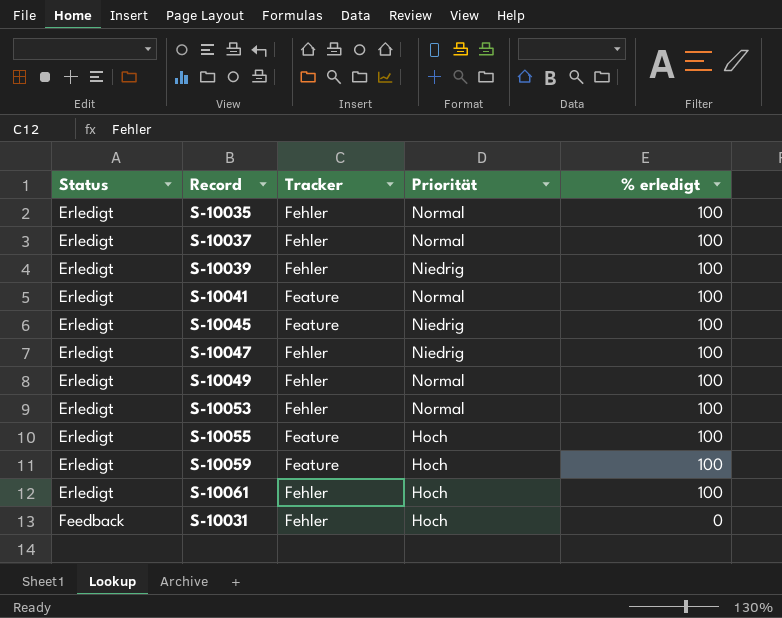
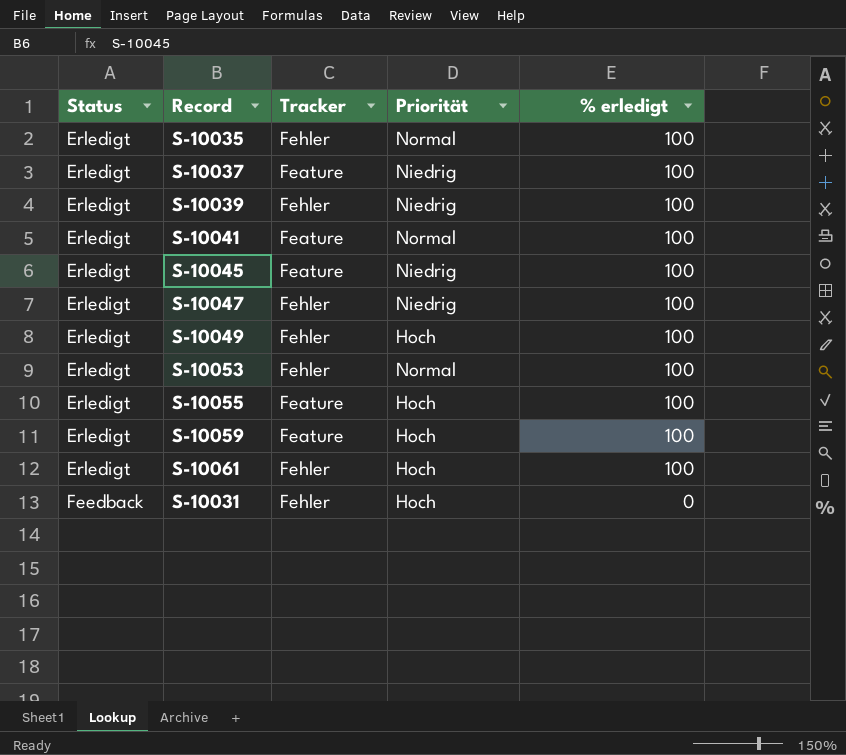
S-10037 | Tracker: Fehler -> Feature
S-10037 | Priorität: Normal -> Niedrig
S-10049 | Priorität: Normal -> Hoch

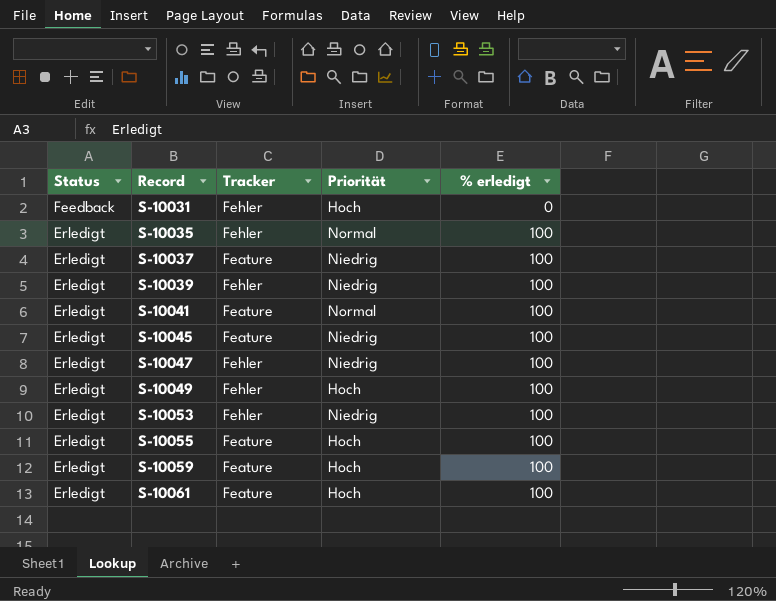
row order: Status ascending -> Status descending
S-10053 | Priorität: Normal -> Niedrig
S-10061 | Tracker: Fehler -> Feature

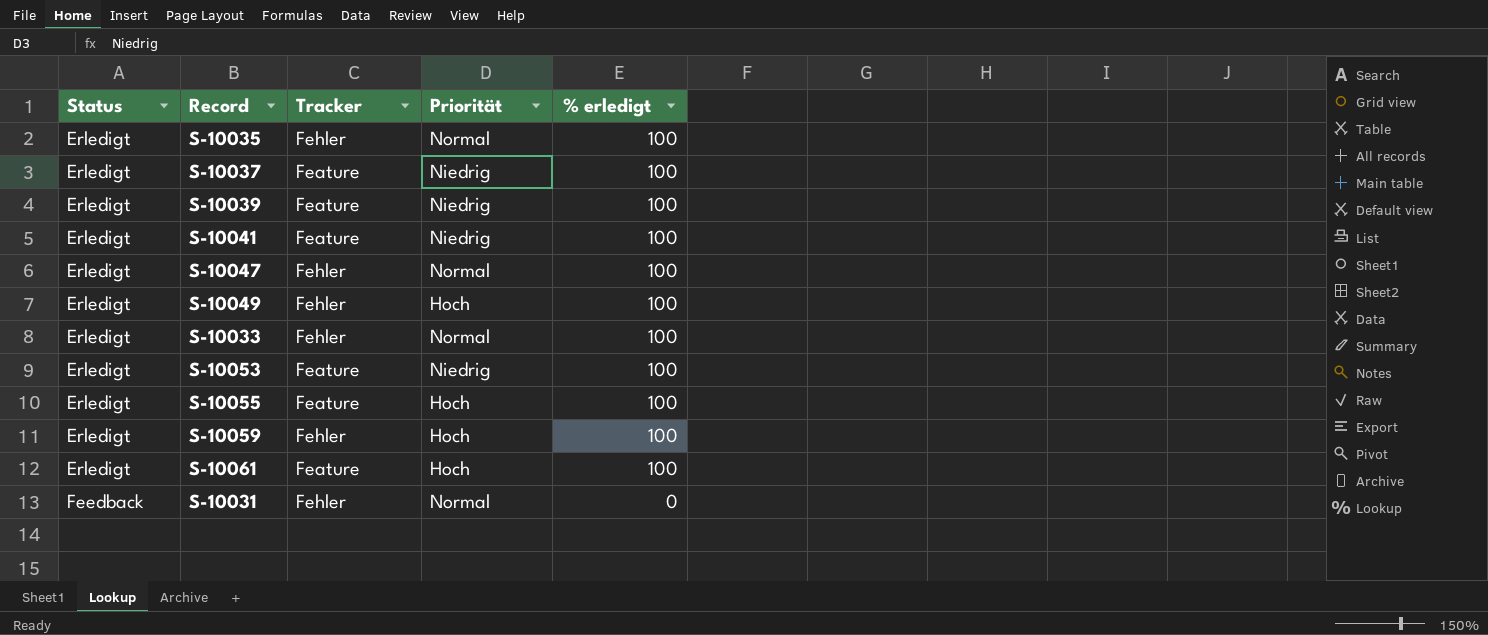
row order: Status descending -> Status ascending
row S-10045: Erledigt | Feature | Niedrig | 100 -> none
S-10039 | Tracker: Fehler -> Feature
S-10041 | Priorität: Normal -> Niedrig
S-10047 | Priorität: Niedrig -> Normal
row S-10033: none -> Erledigt | Fehler | Normal | 100
S-10053 | Tracker: Fehler -> Feature
S-10059 | Tracker: Feature -> Fehler
S-10031 | Priorität: Hoch -> Normal

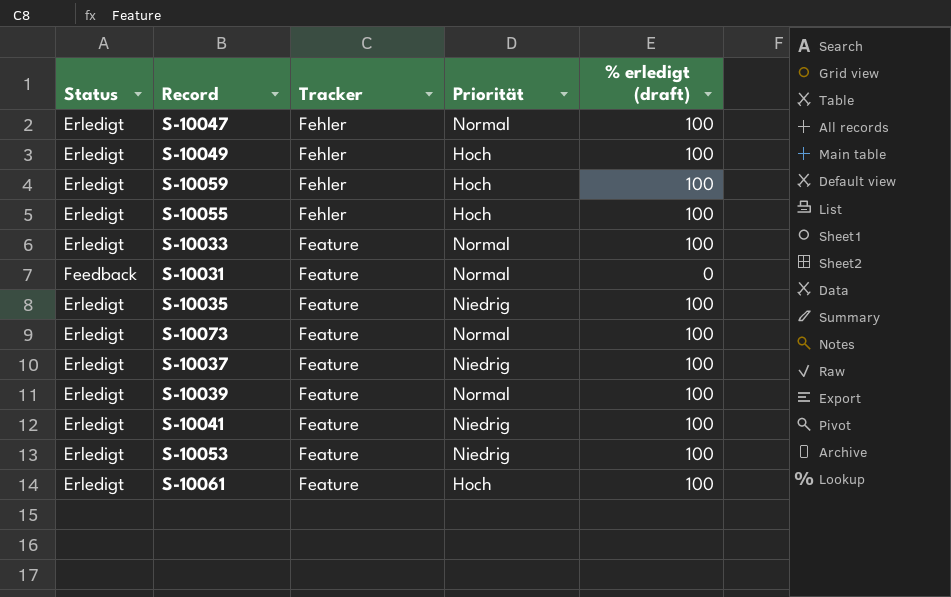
row order: Status ascending -> Tracker descending
column name: % erledigt -> % erledigt (draft)
S-10055 | Tracker: Feature -> Fehler
S-10033 | Tracker: Fehler -> Feature
S-10031 | Tracker: Fehler -> Feature
S-10035 | Tracker: Fehler -> Feature
S-10035 | Priorität: Normal -> Niedrig
row S-10073: none -> Erledigt | Feature | Normal | 100
S-10039 | Priorität: Niedrig -> Normal

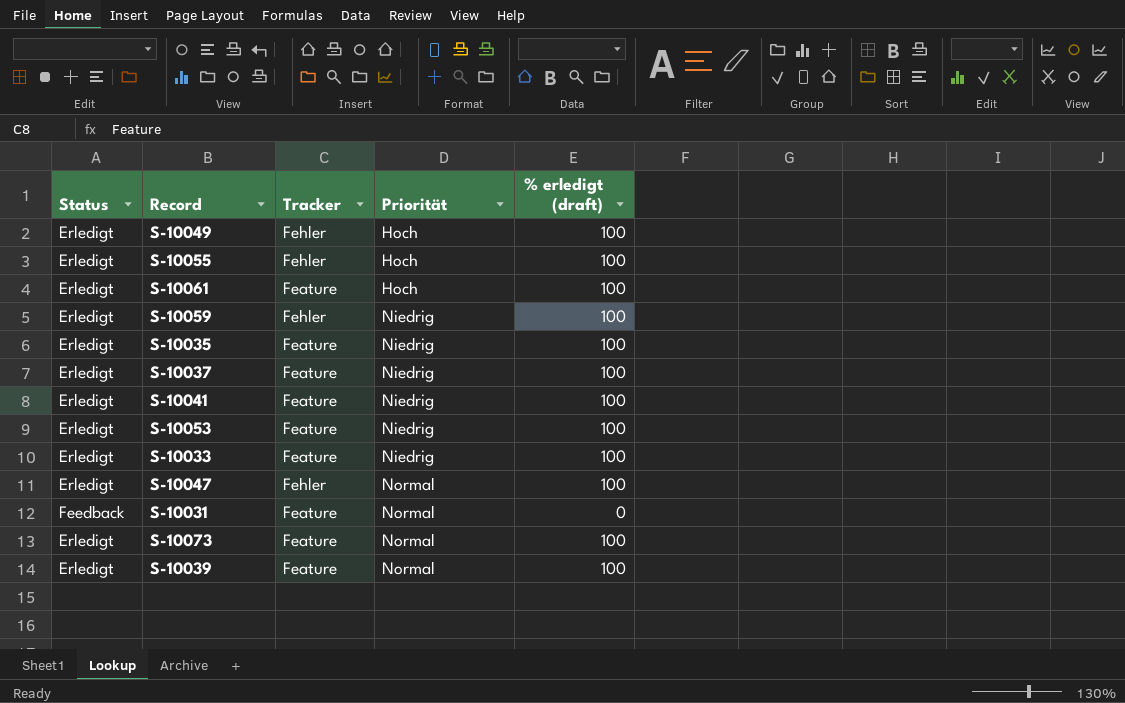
row order: Tracker descending -> Priorität ascending
S-10059 | Priorität: Hoch -> Niedrig
S-10033 | Priorität: Normal -> Niedrig

